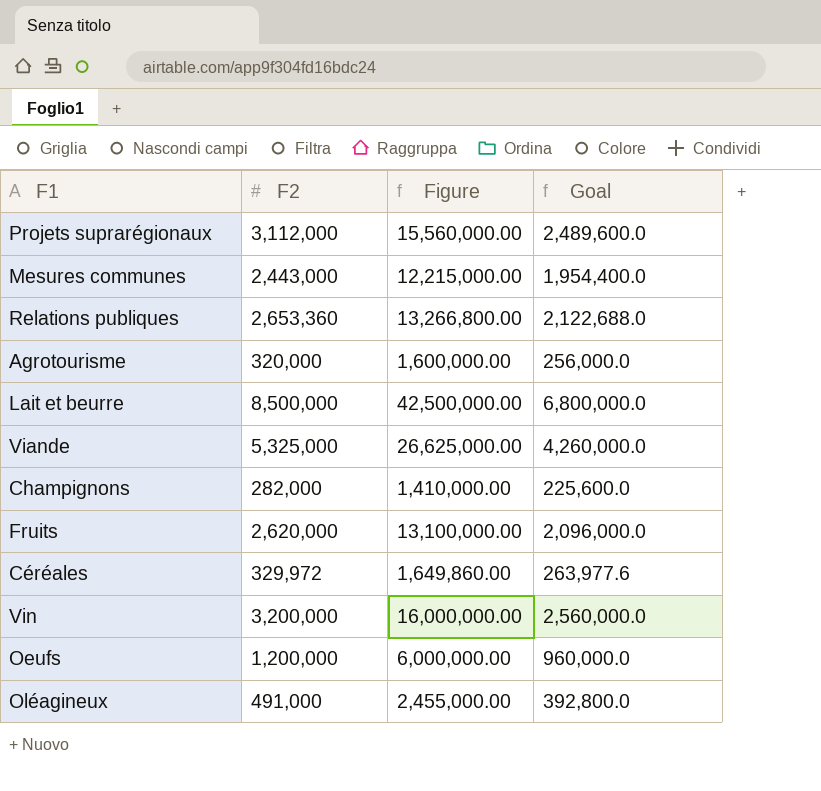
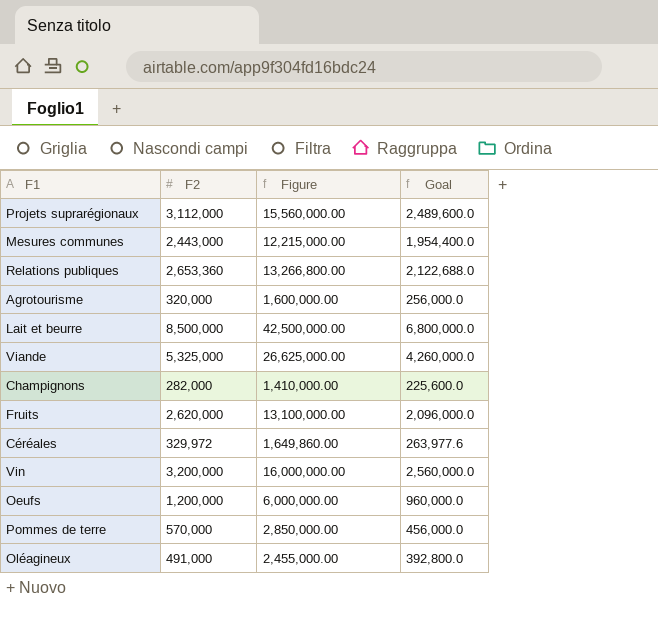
row Pommes de terre: none -> 570,000 | 2,850,000.00 | 456,000.0

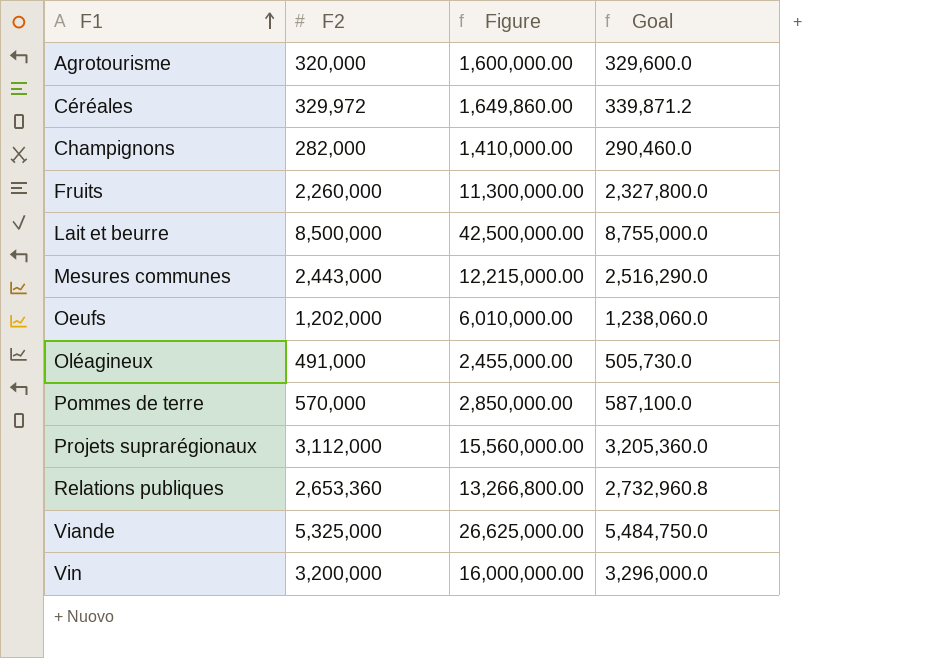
row order: none -> F1 ascending
column Goal | formula: [F2] * 0.8 -> [F2] * 1.03
Fruits | F2: 2,620,000 -> 2,260,000
Fruits | Figure: 13,100,000.00 -> 11,300,000.00
Oeufs | F2: 1,200,000 -> 1,202,000
Oeufs | Figure: 6,000,000.00 -> 6,010,000.00

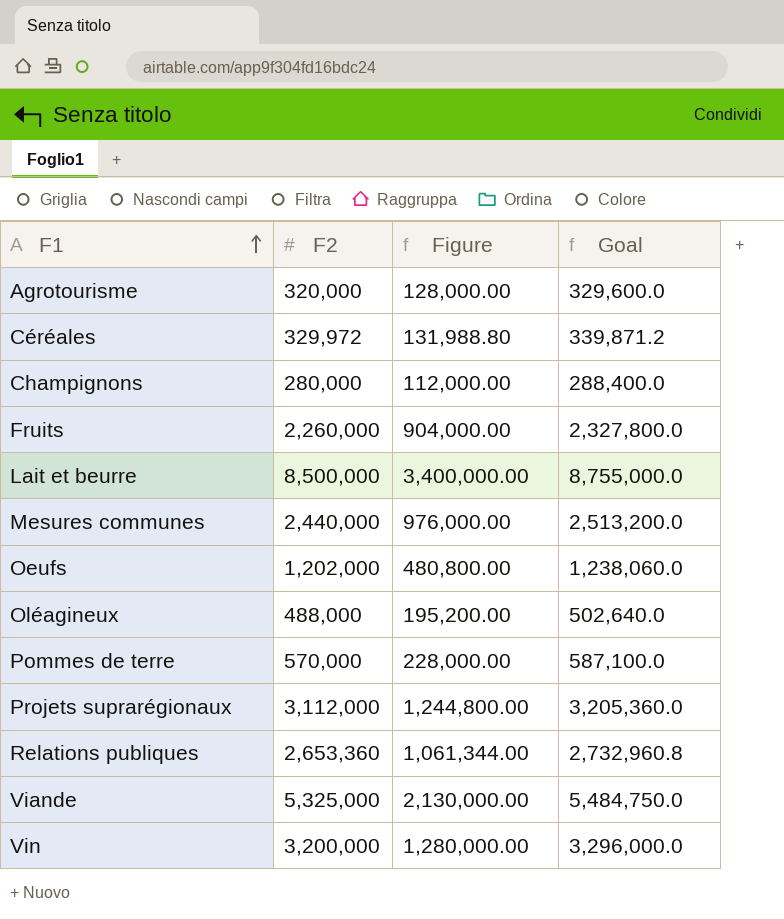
column Figure | formula: [F2] * 5 -> [F2] * 0.4
Champignons | F2: 282,000 -> 280,000
Champignons | Goal: 290,460.0 -> 288,400.0
Mesures communes | F2: 2,443,000 -> 2,440,000
Mesures communes | Goal: 2,516,290.0 -> 2,513,200.0
Oléagineux | F2: 491,000 -> 488,000
Oléagineux | Goal: 505,730.0 -> 502,640.0

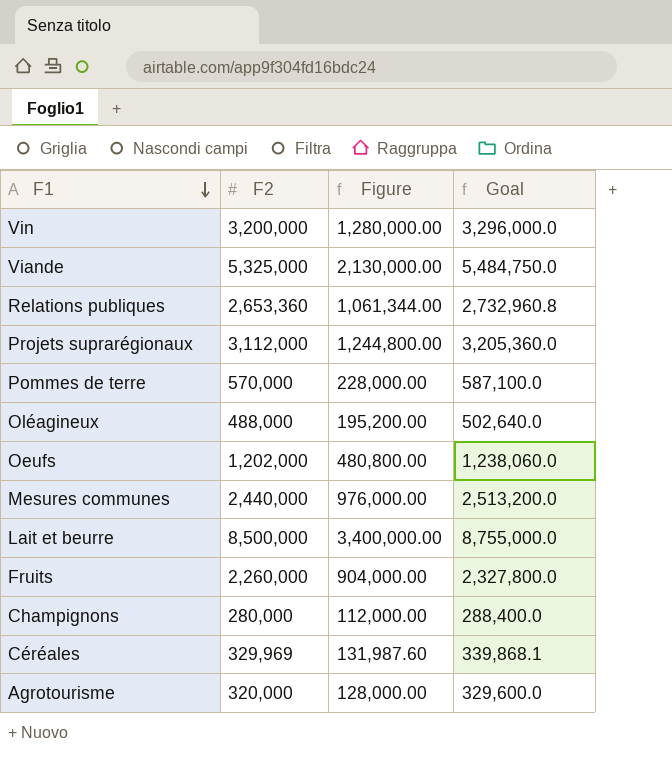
row order: F1 ascending -> F1 descending
Céréales | F2: 329,972 -> 329,969
Céréales | Figure: 131,988.80 -> 131,987.60
Céréales | Goal: 339,871.2 -> 339,868.1

